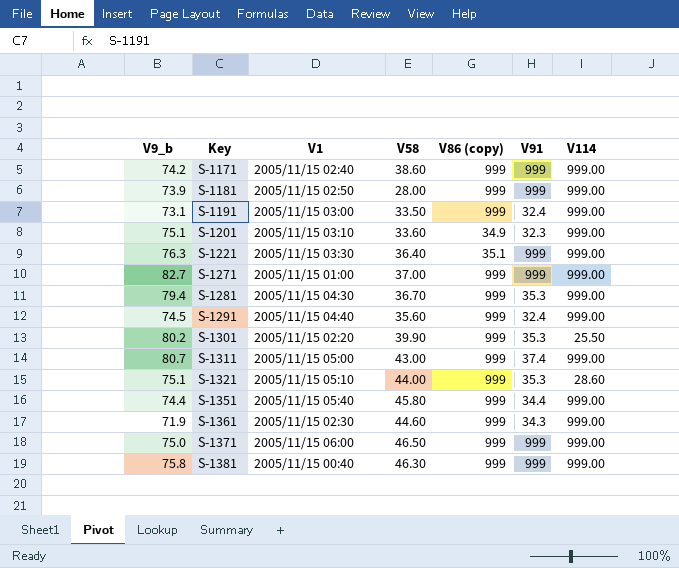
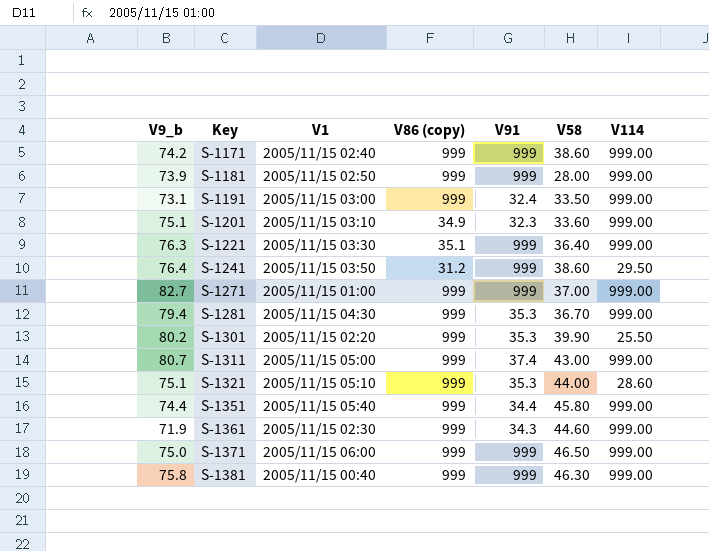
column V58 | position: 4 -> 6
row S-1291: 74.5 | 2005/11/15 04:40 | 35.60 | 999 | 32.4 | 999.00 -> none
row S-1241: none -> 76.4 | 2005/11/15 03:50 | 31.2 | 999 | 38.60 | 29.50

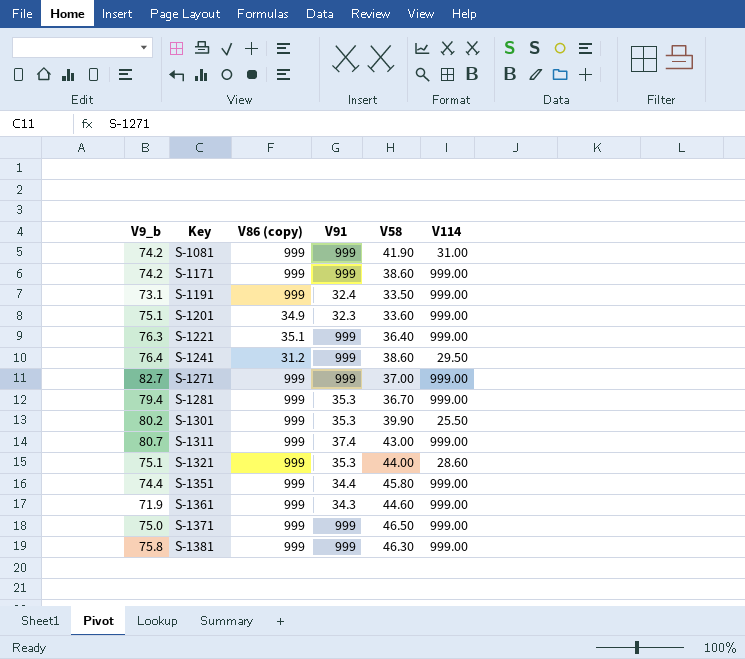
column V1 | position: 3 -> none
row S-1181: 73.9 | 2005/11/15 02:50 | 999 | 999 | 28.00 | 999.00 -> none
row S-1081: none -> 74.2 | 999 | 999 | 41.90 | 31.00

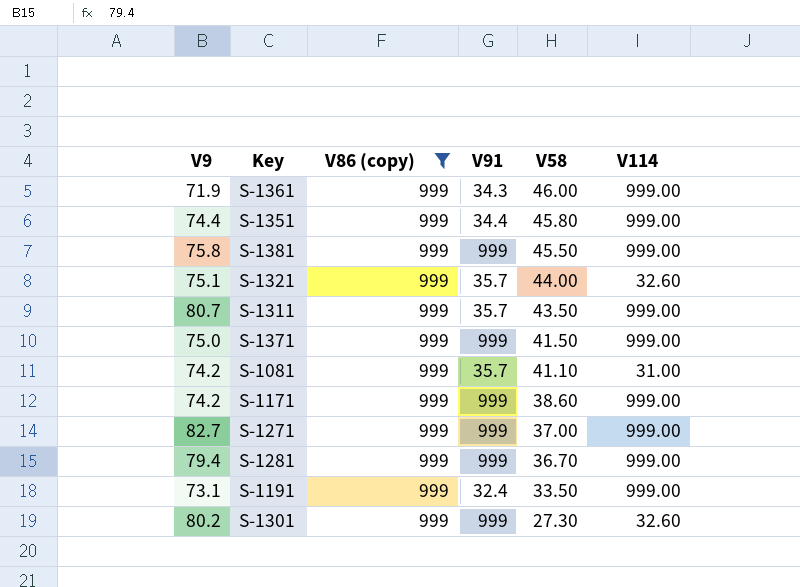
filter: none -> V86 (copy) = 999
row order: Key ascending -> V58 descending
column name: V9_b -> V9
S-1361 | V58: 44.60 -> 46.00
S-1381 | V58: 46.30 -> 45.50
S-1321 | V91: 35.3 -> 35.7
S-1321 | V114: 28.60 -> 32.60
S-1311 | V91: 37.4 -> 35.7
S-1311 | V58: 43.00 -> 43.50
S-1371 | V58: 46.50 -> 41.50
S-1081 | V91: 999 -> 35.7
S-1081 | V58: 41.90 -> 41.10
S-1281 | V91: 35.3 -> 999
S-1301 | V91: 35.3 -> 999
S-1301 | V58: 39.90 -> 27.30
S-1301 | V114: 25.50 -> 32.60

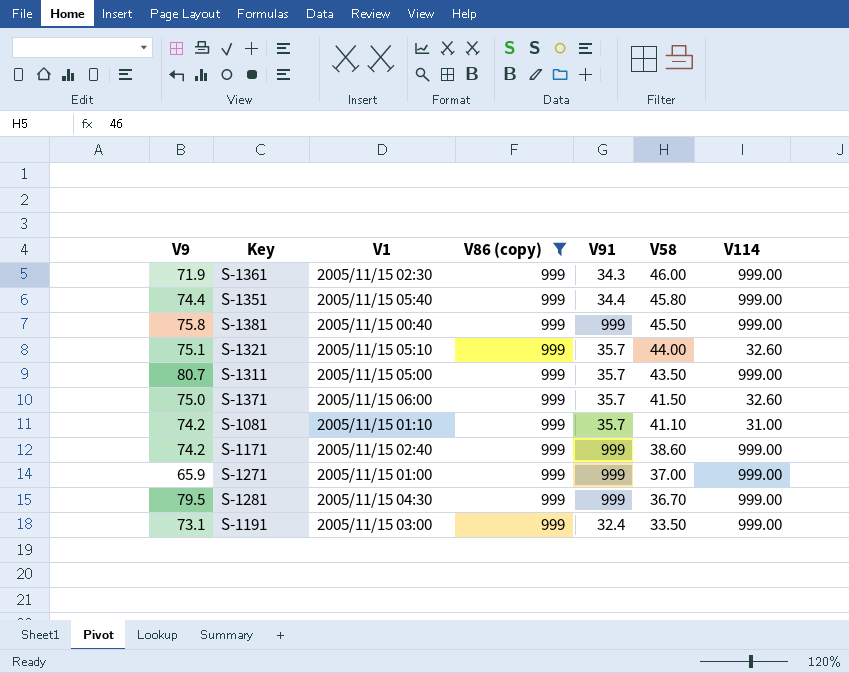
column V1 | position: none -> 3
row S-1301: 80.2 | 999 | 999 | 27.30 | 32.60 -> none
S-1371 | V91: 999 -> 35.7
S-1371 | V114: 999.00 -> 32.60
S-1271 | V9: 82.7 -> 65.9
S-1281 | V9: 79.4 -> 79.5

